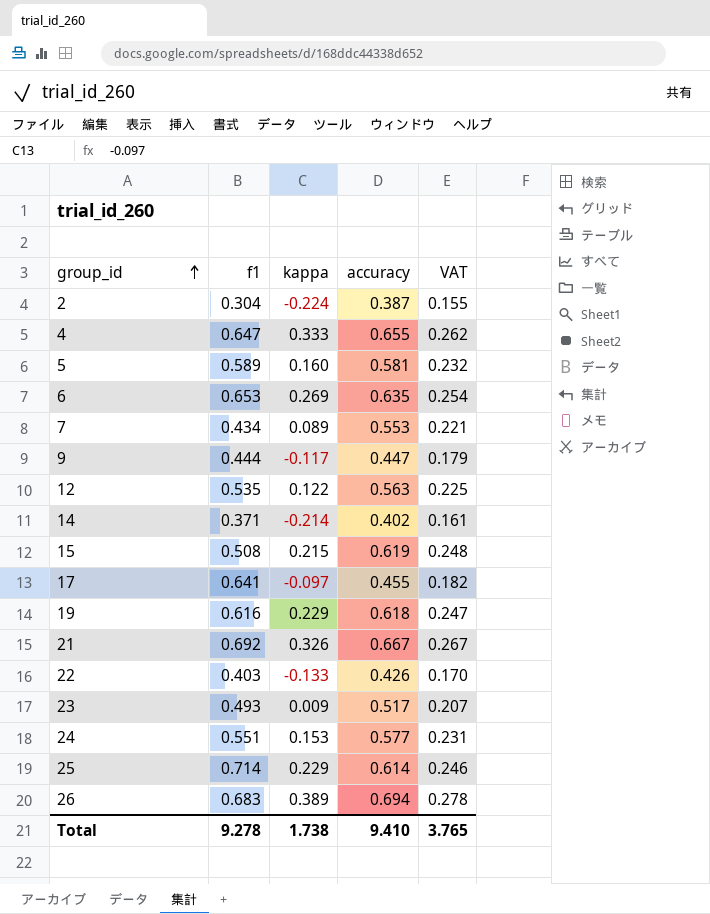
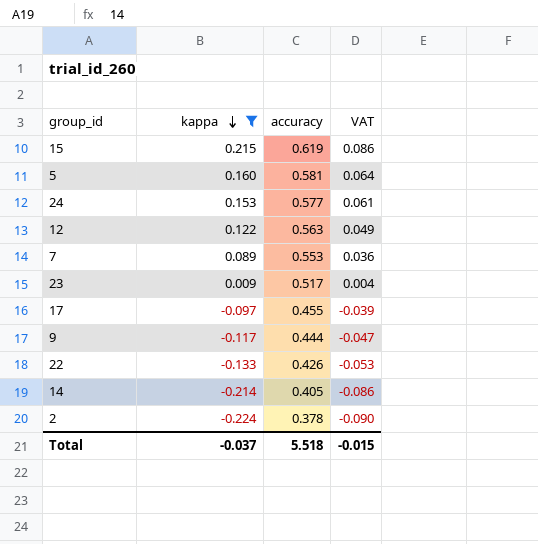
filter: none -> kappa <= 0.215
row order: group_id ascending -> kappa descending
column f1 | position: 2 -> none
column VAT | formula: [accuracy] * 0.4 -> [kappa] * 0.4
9 | accuracy: 0.447 -> 0.444
14 | accuracy: 0.402 -> 0.405
2 | accuracy: 0.387 -> 0.378
Total | kappa: 1.738 -> -0.037
Total | accuracy: 9.410 -> 5.518
Total | VAT: 3.765 -> -0.015

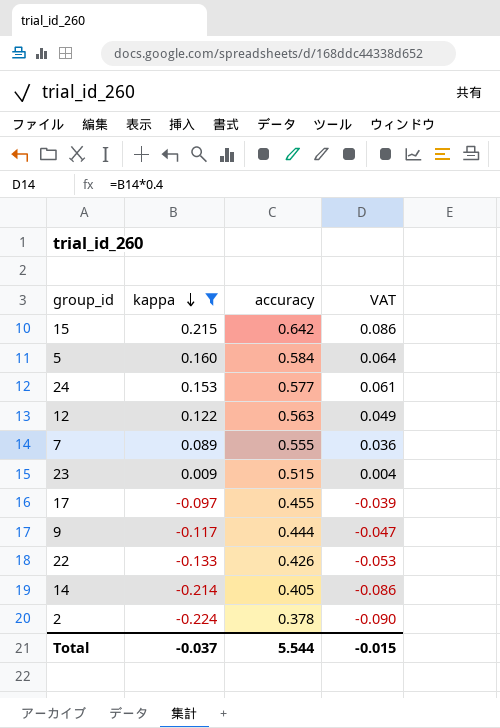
15 | accuracy: 0.619 -> 0.642
5 | accuracy: 0.581 -> 0.584
7 | accuracy: 0.553 -> 0.555
23 | accuracy: 0.517 -> 0.515
Total | accuracy: 5.518 -> 5.544

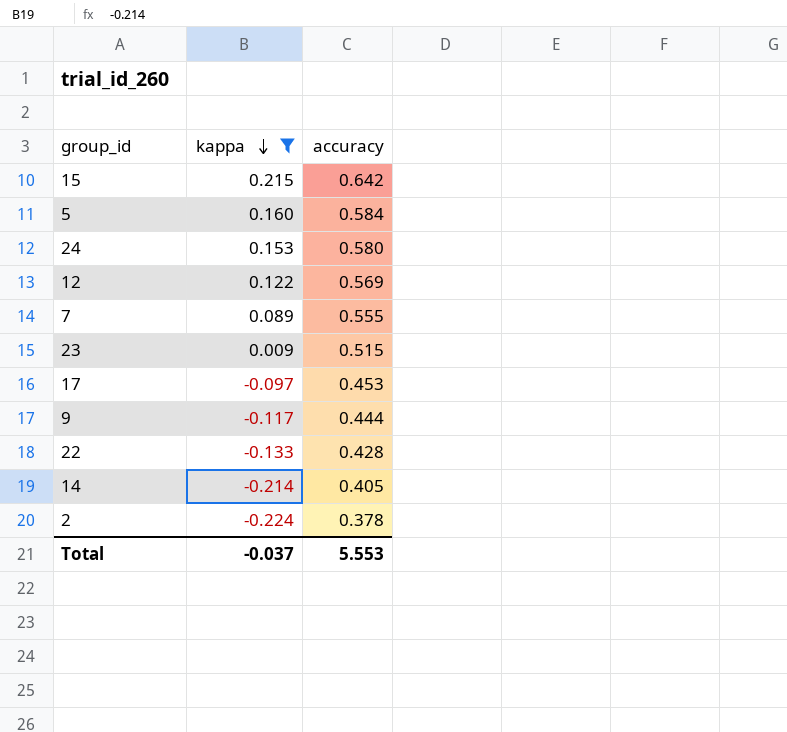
column VAT | formula: [kappa] * 0.4 -> none
24 | accuracy: 0.577 -> 0.580
12 | accuracy: 0.563 -> 0.569
17 | accuracy: 0.455 -> 0.453
22 | accuracy: 0.426 -> 0.428
Total | accuracy: 5.544 -> 5.553

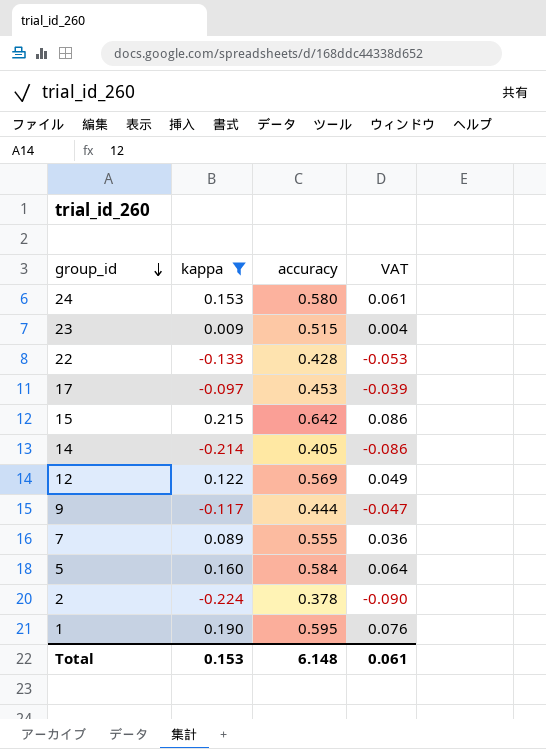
row order: kappa descending -> group_id descending
column VAT | formula: none -> [kappa] * 0.4
row 1: none -> 0.190 | 0.595 | 0.076
Total | kappa: -0.037 -> 0.153
Total | accuracy: 5.553 -> 6.148

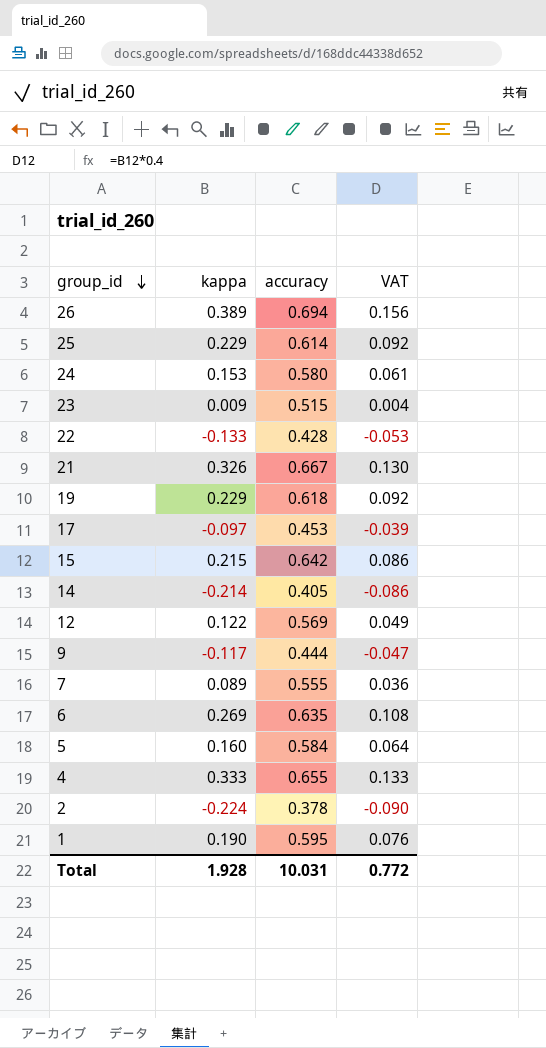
filter: kappa <= 0.215 -> none
Total | kappa: 0.153 -> 1.928
Total | accuracy: 6.148 -> 10.031
Total | VAT: 0.061 -> 0.772

